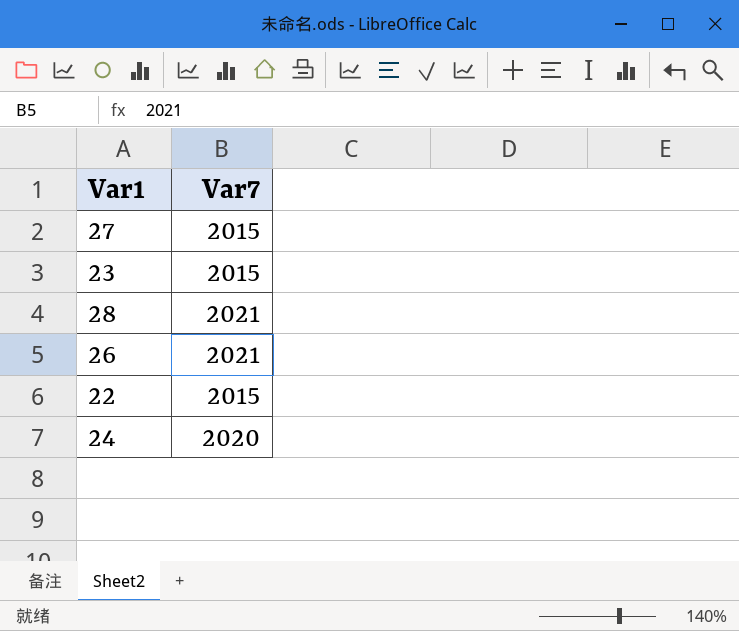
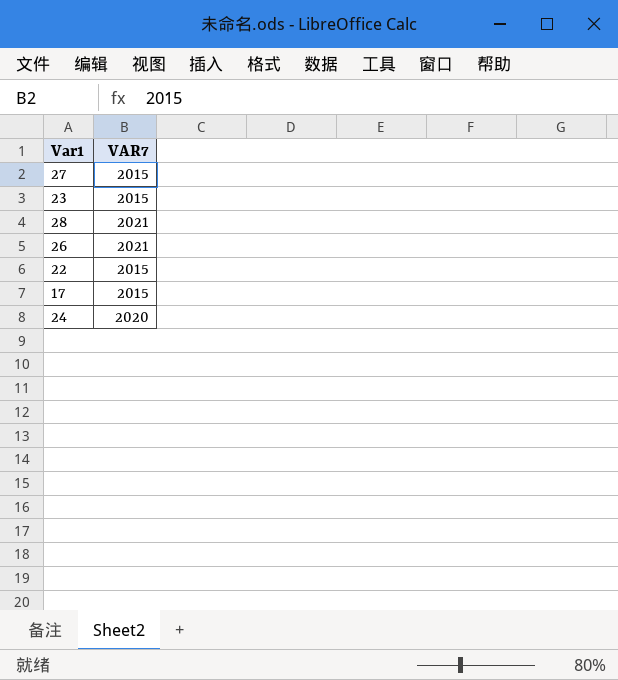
column name: Var7 -> VAR7
row 17: none -> 2015

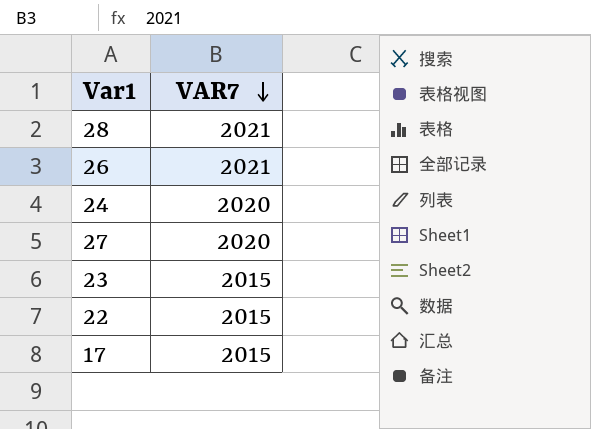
row order: none -> VAR7 descending
27 | VAR7: 2015 -> 2020

